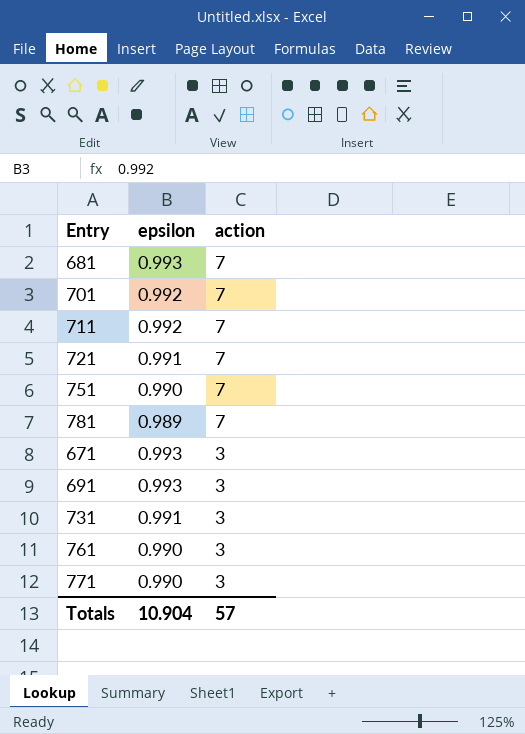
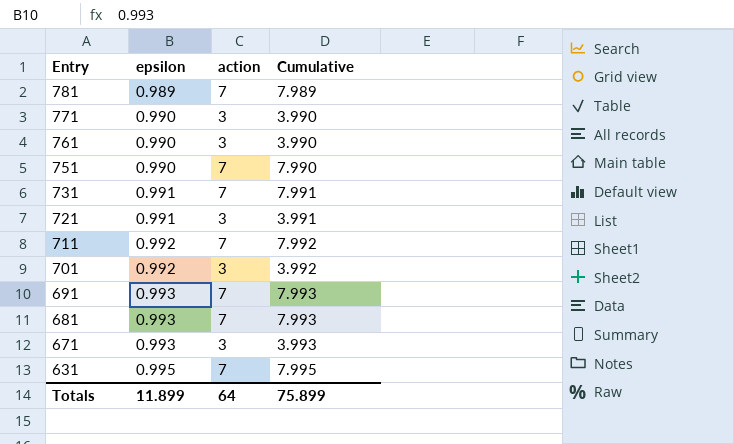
row order: action descending -> Entry descending
column Cumulative | formula: none -> [epsilon] + [action]
731 | action: 3 -> 7
721 | action: 7 -> 3
701 | action: 7 -> 3
691 | action: 3 -> 7
row 631: none -> 0.995 | 7 | 7.995
Totals | epsilon: 10.904 -> 11.899
Totals | action: 57 -> 64

